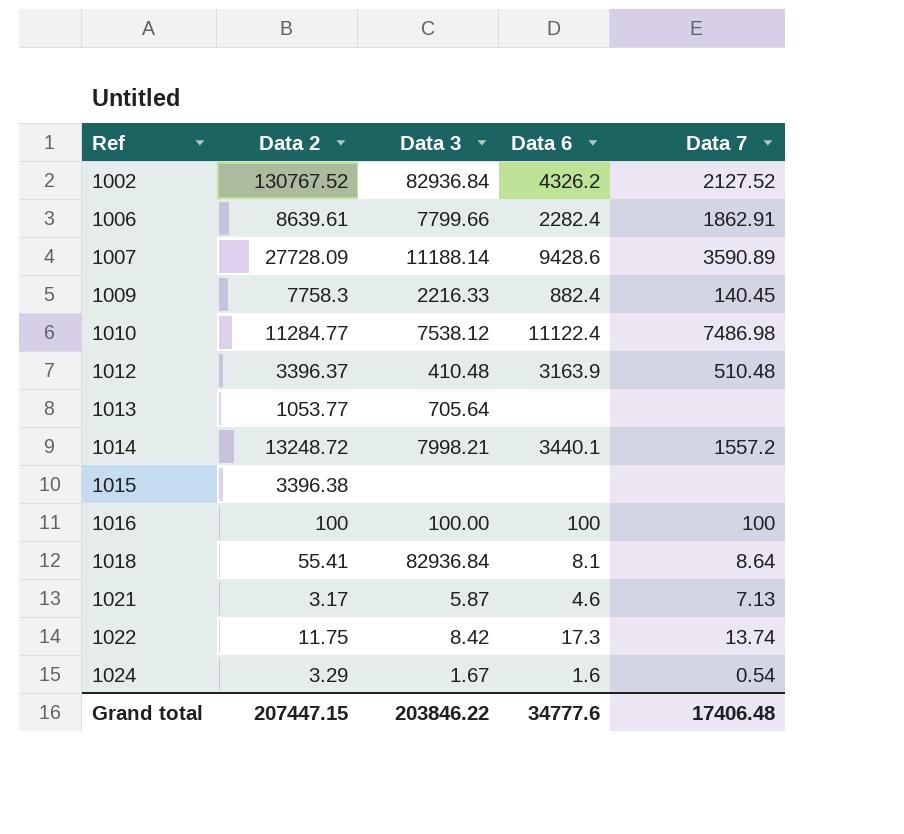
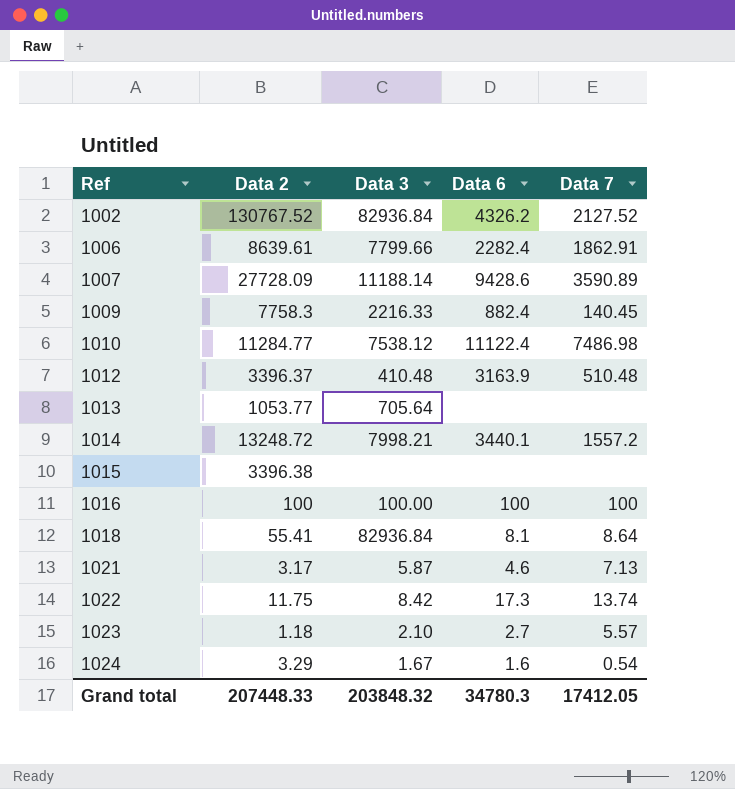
row 1023: none -> 1.18 | 2.10 | 2.7 | 5.57
Grand total | Data 2: 207447.15 -> 207448.33
Grand total | Data 3: 203846.22 -> 203848.32
Grand total | Data 6: 34777.6 -> 34780.3
Grand total | Data 7: 17406.48 -> 17412.05

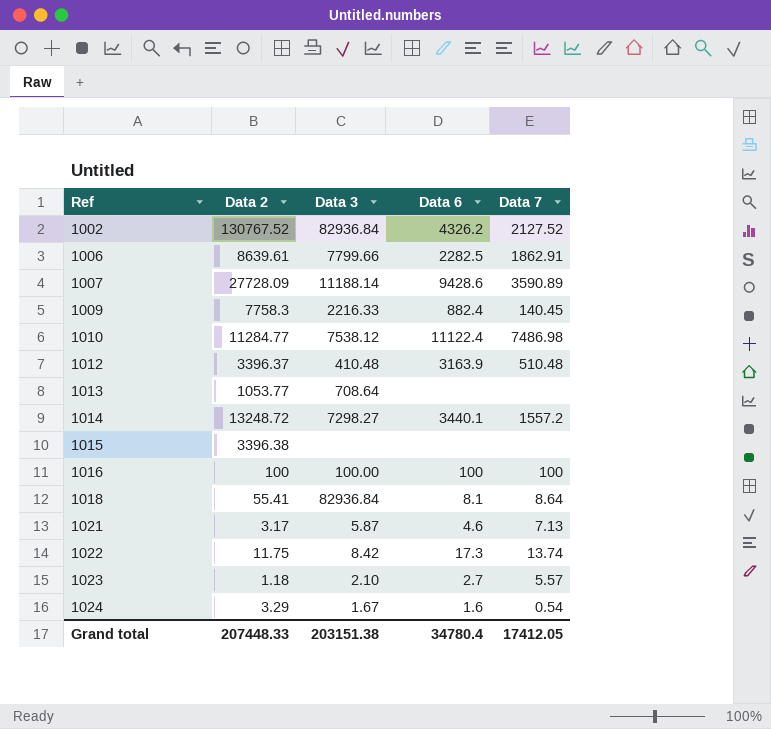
1006 | Data 6: 2282.4 -> 2282.5
1013 | Data 3: 705.64 -> 708.64
1014 | Data 3: 7998.21 -> 7298.27
Grand total | Data 3: 203848.32 -> 203151.38
Grand total | Data 6: 34780.3 -> 34780.4

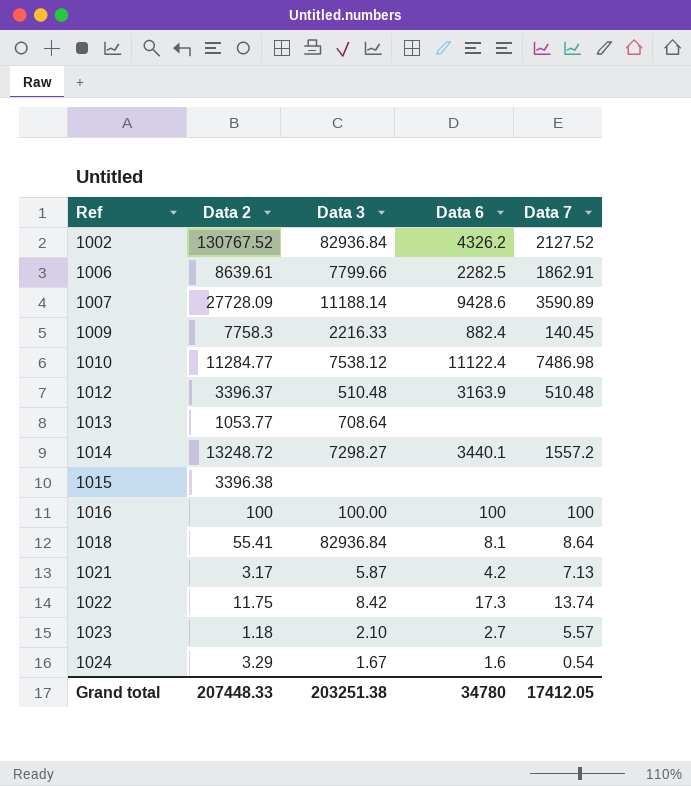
1012 | Data 3: 410.48 -> 510.48
1021 | Data 6: 4.6 -> 4.2
Grand total | Data 3: 203151.38 -> 203251.38
Grand total | Data 6: 34780.4 -> 34780

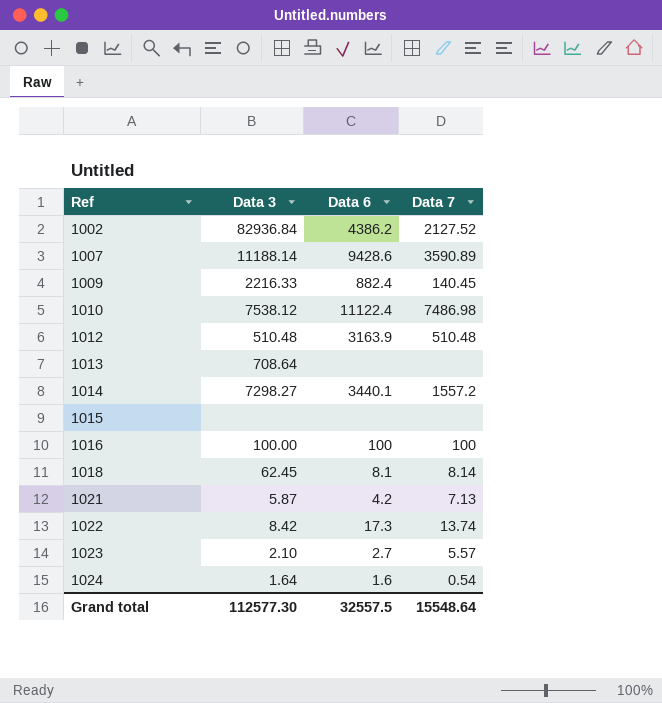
column Data 2 | position: 2 -> none
row 1006: 8639.61 | 7799.66 | 2282.5 | 1862.91 -> none
1002 | Data 6: 4326.2 -> 4386.2
1018 | Data 3: 82936.84 -> 62.45
1018 | Data 7: 8.64 -> 8.14
1024 | Data 3: 1.67 -> 1.64
Grand total | Data 3: 203251.38 -> 112577.30
Grand total | Data 6: 34780 -> 32557.5
Grand total | Data 7: 17412.05 -> 15548.64

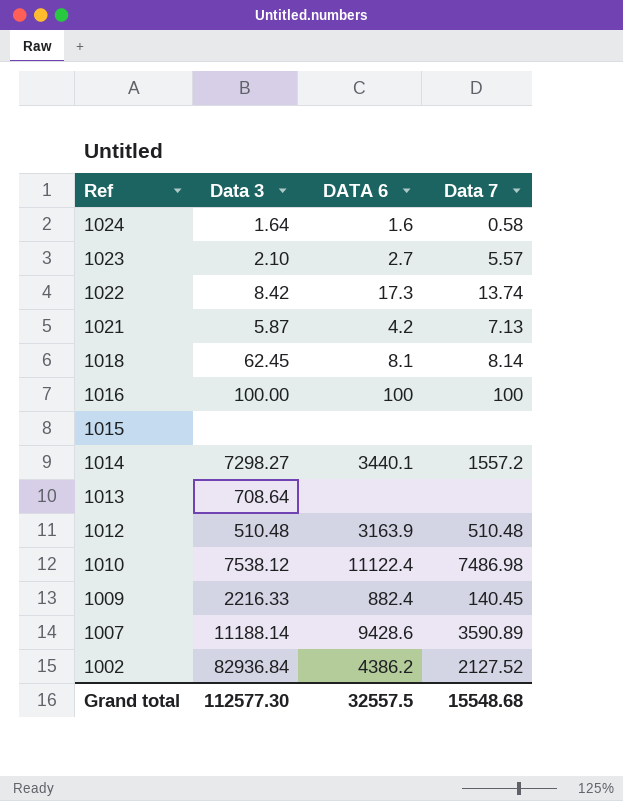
row order: Ref ascending -> Ref descending
column name: Data 6 -> DATA 6
1024 | Data 7: 0.54 -> 0.58
Grand total | Data 7: 15548.64 -> 15548.68

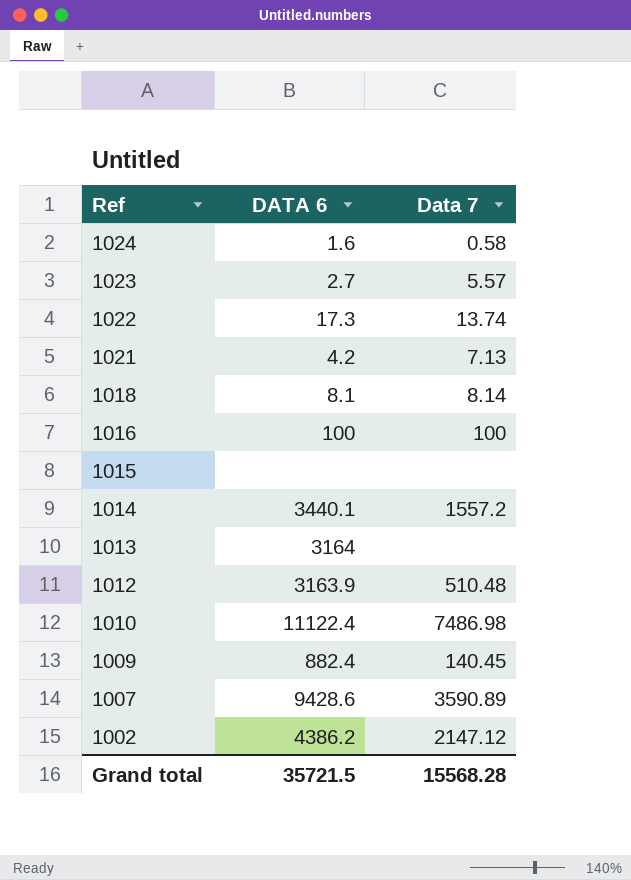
column Data 3 | position: 2 -> none
1013 | DATA 6: none -> 3164
1002 | Data 7: 2127.52 -> 2147.12
Grand total | DATA 6: 32557.5 -> 35721.5
Grand total | Data 7: 15548.68 -> 15568.28

